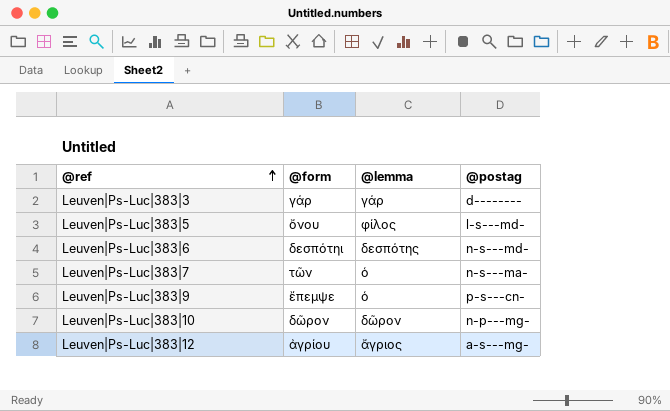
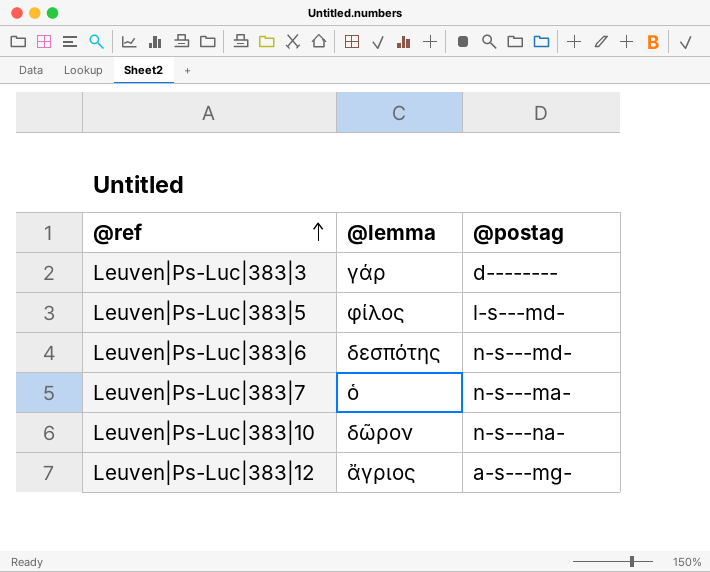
column @form | position: 2 -> none
row Leuven|Ps-Luc|383|9: ἔπεμψε | ὁ | p-s---cn- -> none
Leuven|Ps-Luc|383|10 | @postag: n-p---mg- -> n-s---na-

